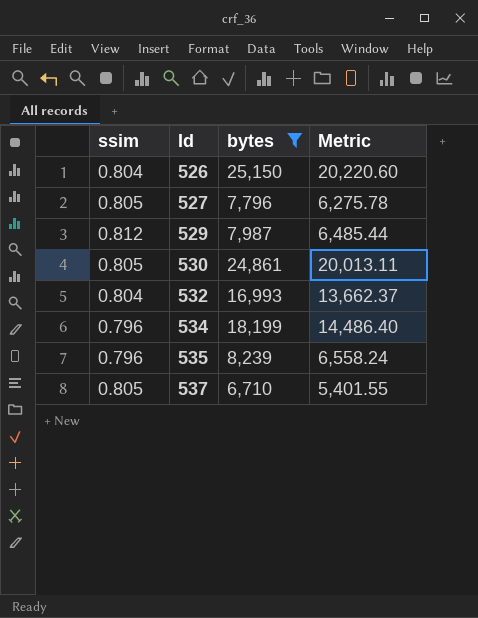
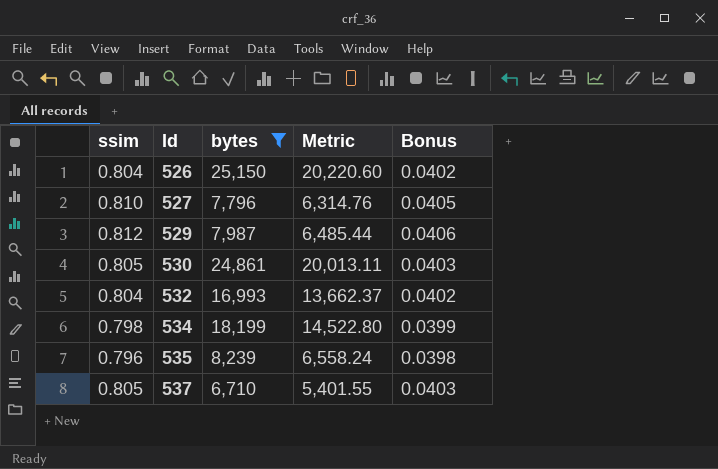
column Bonus | formula: none -> [ssim] * 0.05
527 | ssim: 0.805 -> 0.810
527 | Metric: 6,275.78 -> 6,314.76
534 | ssim: 0.796 -> 0.798
534 | Metric: 14,486.40 -> 14,522.80

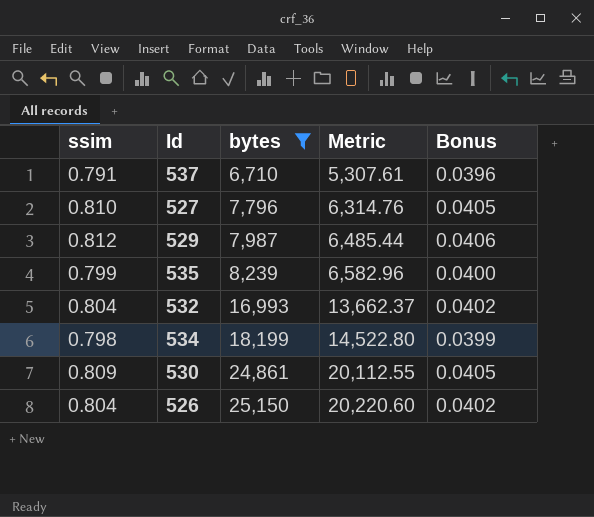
row order: Id ascending -> bytes ascending
537 | ssim: 0.805 -> 0.791
537 | Metric: 5,401.55 -> 5,307.61
537 | Bonus: 0.0403 -> 0.0396
535 | ssim: 0.796 -> 0.799
535 | Metric: 6,558.24 -> 6,582.96
535 | Bonus: 0.0398 -> 0.0400
530 | ssim: 0.805 -> 0.809
530 | Metric: 20,013.11 -> 20,112.55
530 | Bonus: 0.0403 -> 0.0405

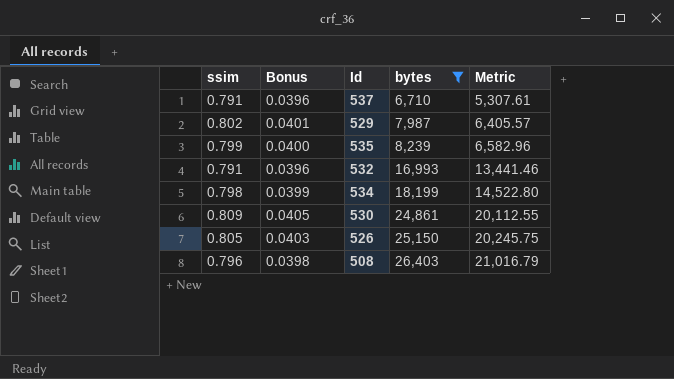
column Bonus | position: 5 -> 2
row 527: 0.810 | 7,796 | 6,314.76 | 0.0405 -> none
529 | ssim: 0.812 -> 0.802
529 | Bonus: 0.0406 -> 0.0401
529 | Metric: 6,485.44 -> 6,405.57
532 | ssim: 0.804 -> 0.791
532 | Bonus: 0.0402 -> 0.0396
532 | Metric: 13,662.37 -> 13,441.46
526 | ssim: 0.804 -> 0.805
526 | Bonus: 0.0402 -> 0.0403
526 | Metric: 20,220.60 -> 20,245.75
row 508: none -> 0.796 | 0.0398 | 26,403 | 21,016.79

